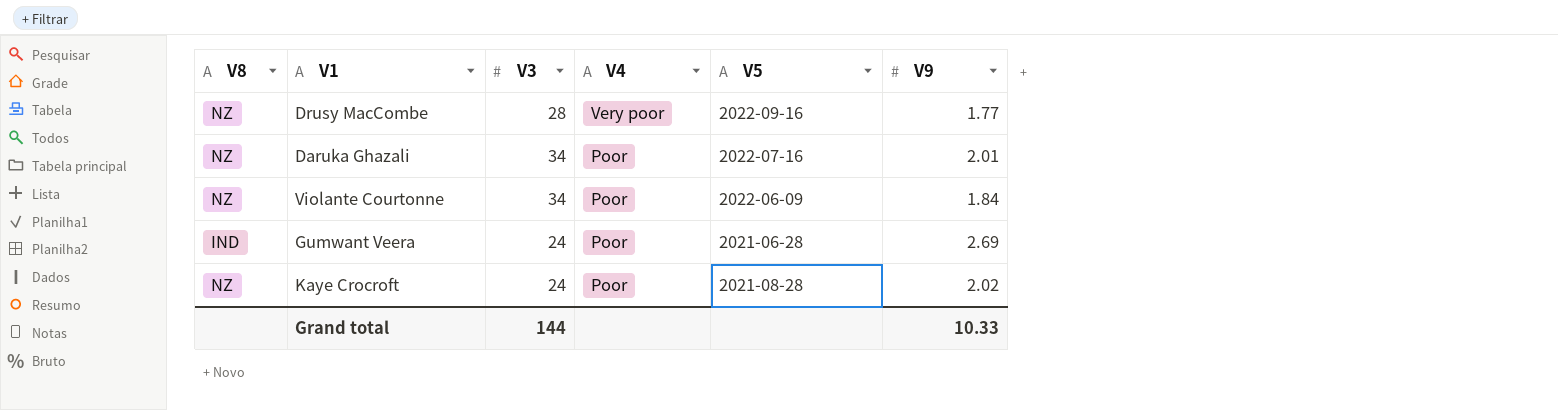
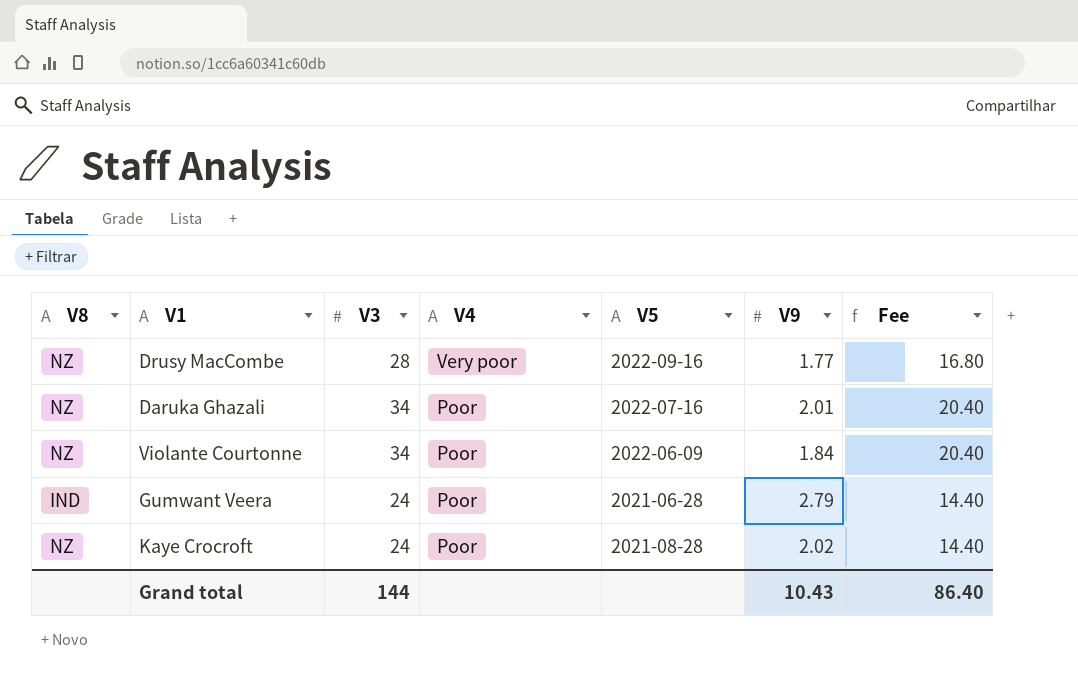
column Fee | formula: none -> [V3] * 0.6
Gumwant Veera | V9: 2.69 -> 2.79
Grand total | V9: 10.33 -> 10.43

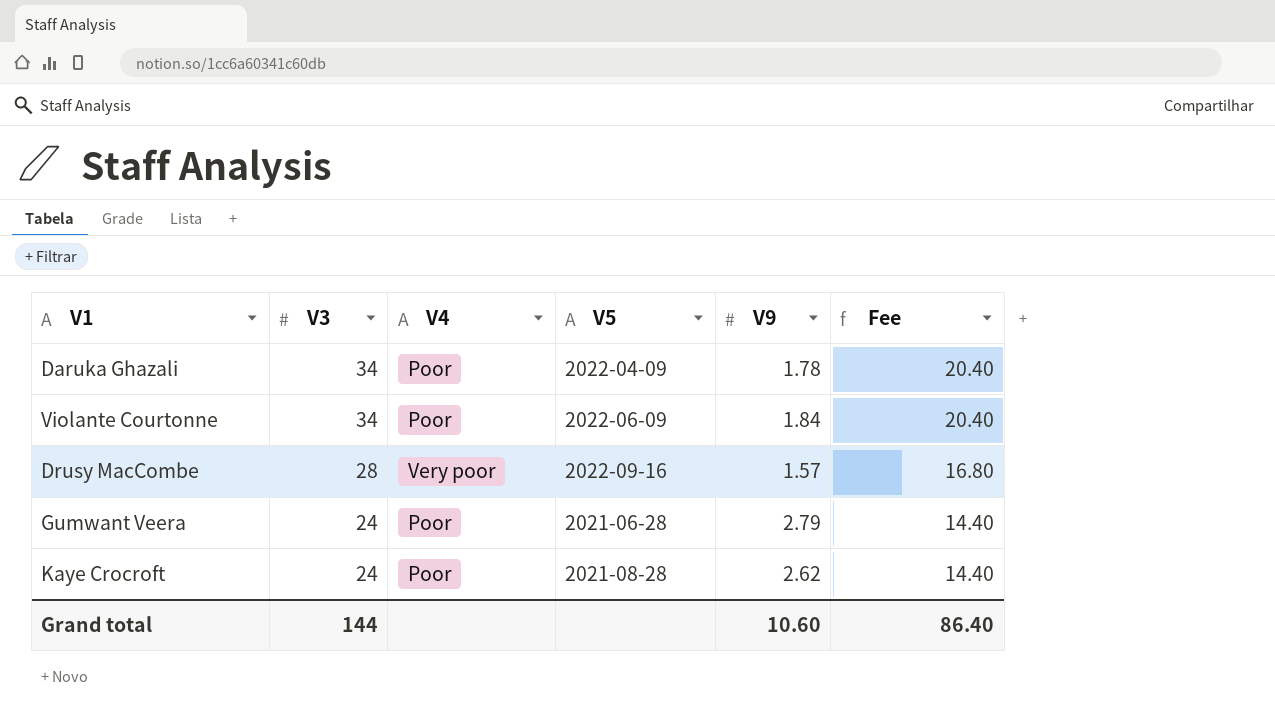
row order: V4 descending -> V3 descending
column V8 | position: 1 -> none
Daruka Ghazali | V5: 2022-07-16 -> 2022-04-09
Daruka Ghazali | V9: 2.01 -> 1.78
Drusy MacCombe | V9: 1.77 -> 1.57
Kaye Crocroft | V9: 2.02 -> 2.62
Grand total | V9: 10.43 -> 10.60

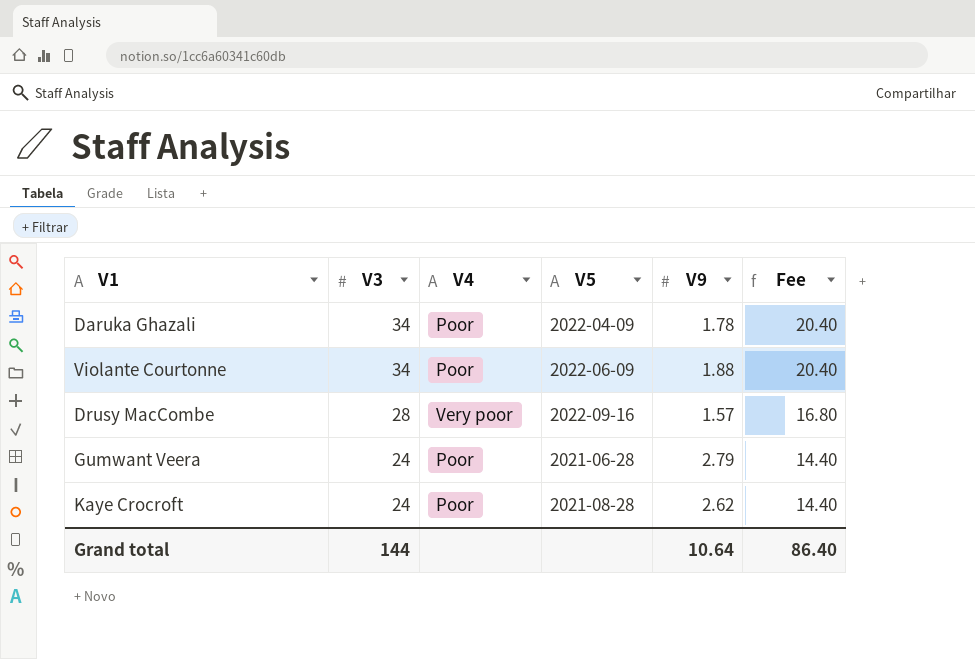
Violante Courtonne | V9: 1.84 -> 1.88
Grand total | V9: 10.60 -> 10.64

